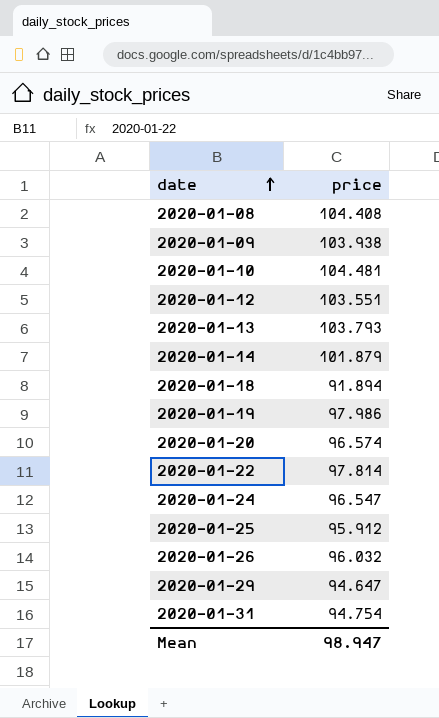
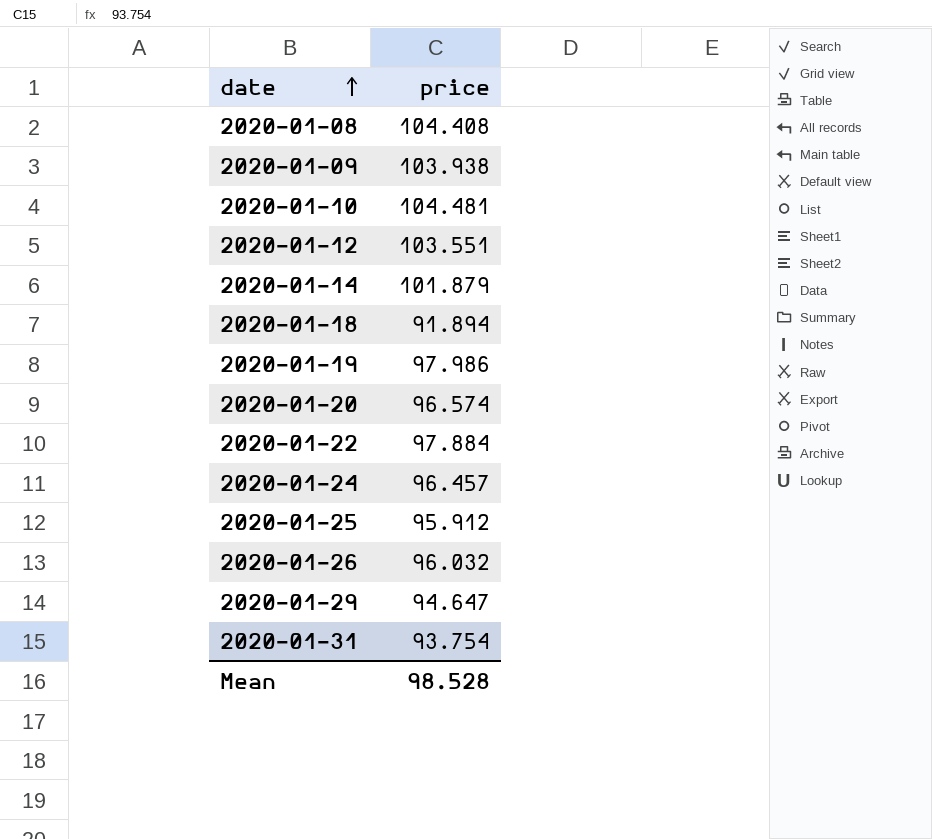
row 2020-01-13: 103.793 -> none
2020-01-22 | price: 97.814 -> 97.884
2020-01-24 | price: 96.547 -> 96.457
2020-01-31 | price: 94.754 -> 93.754
Mean | price: 98.947 -> 98.528

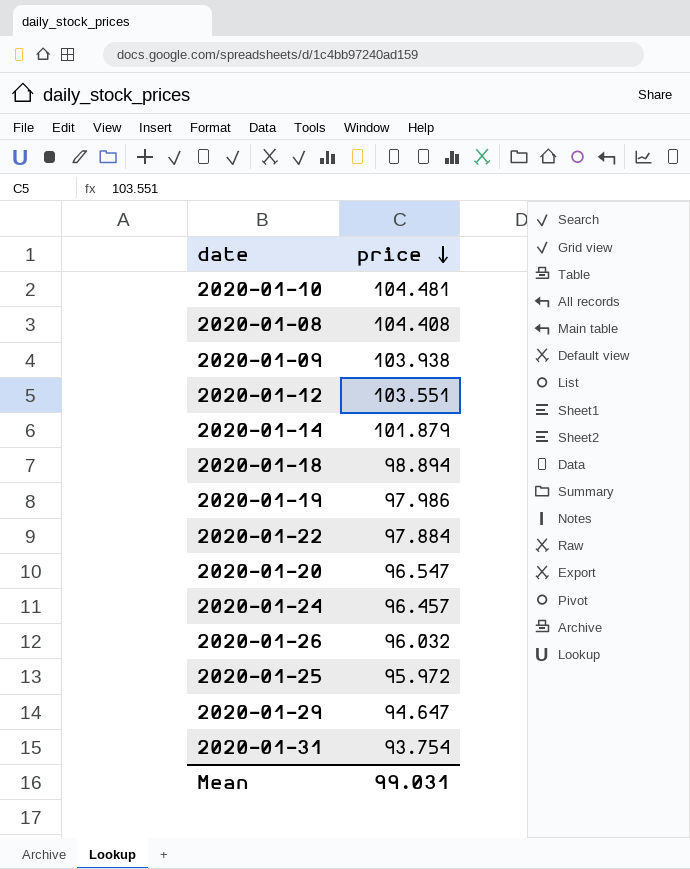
row order: date ascending -> price descending
2020-01-18 | price: 91.894 -> 98.894
2020-01-20 | price: 96.574 -> 96.547
2020-01-25 | price: 95.912 -> 95.972
Mean | price: 98.528 -> 99.031

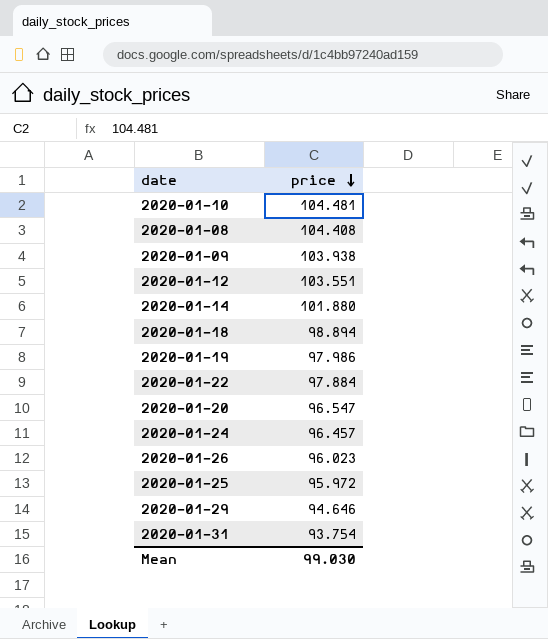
2020-01-14 | price: 101.879 -> 101.880
2020-01-26 | price: 96.032 -> 96.023
2020-01-29 | price: 94.647 -> 94.646
Mean | price: 99.031 -> 99.030

